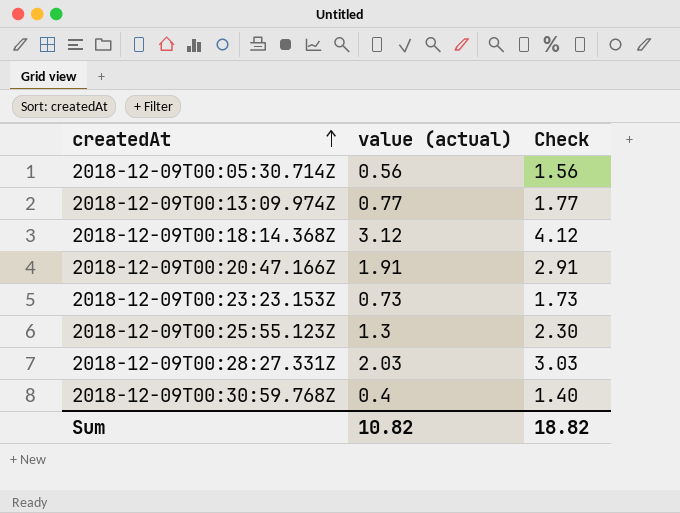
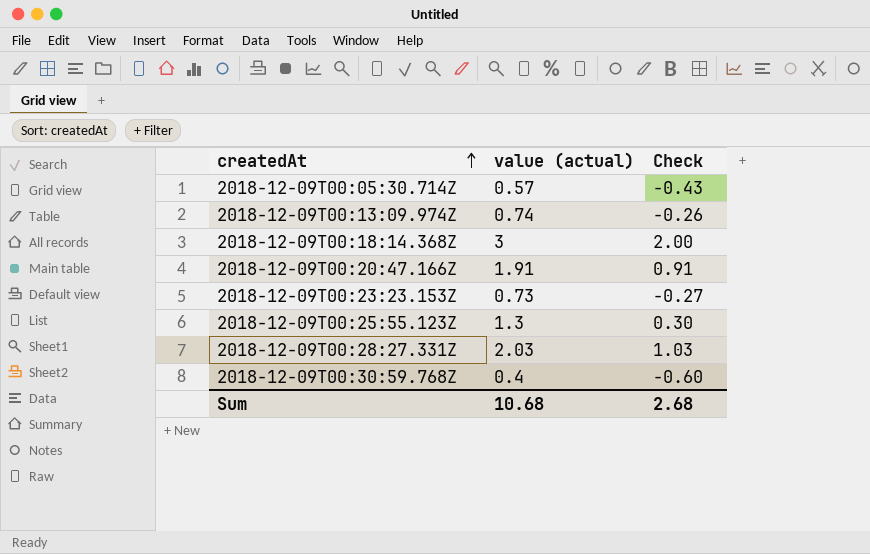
column Check | formula: [value (actual)] + 1 -> [value (actual)] - 1
2018-12-09T00:05:30.714Z | value (actual): 0.56 -> 0.57
2018-12-09T00:13:09.974Z | value (actual): 0.77 -> 0.74
2018-12-09T00:18:14.368Z | value (actual): 3.12 -> 3
Sum | value (actual): 10.82 -> 10.68
Sum | Check: 18.82 -> 2.68

